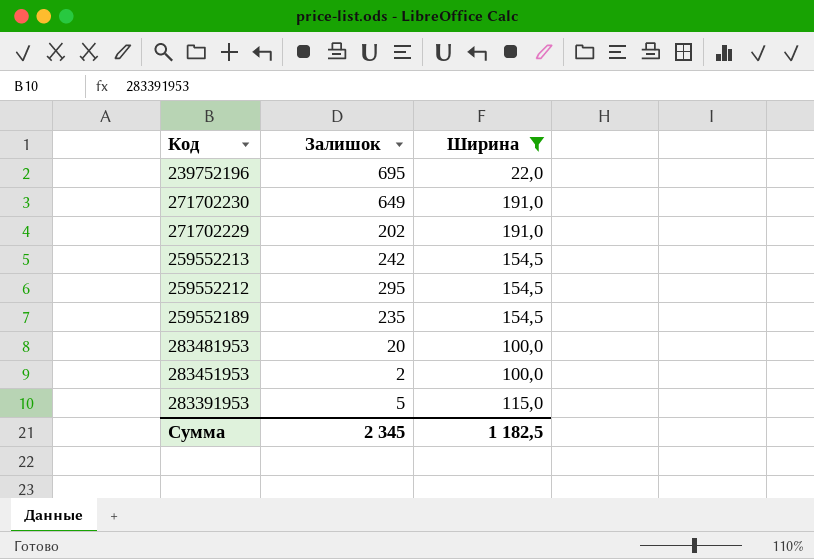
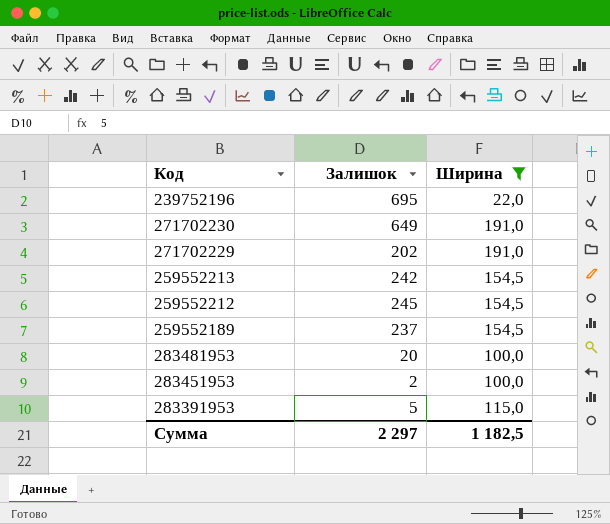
259552212 | Залишок: 295 -> 245
259552189 | Залишок: 235 -> 237
Сумма | Залишок: 2 345 -> 2 297

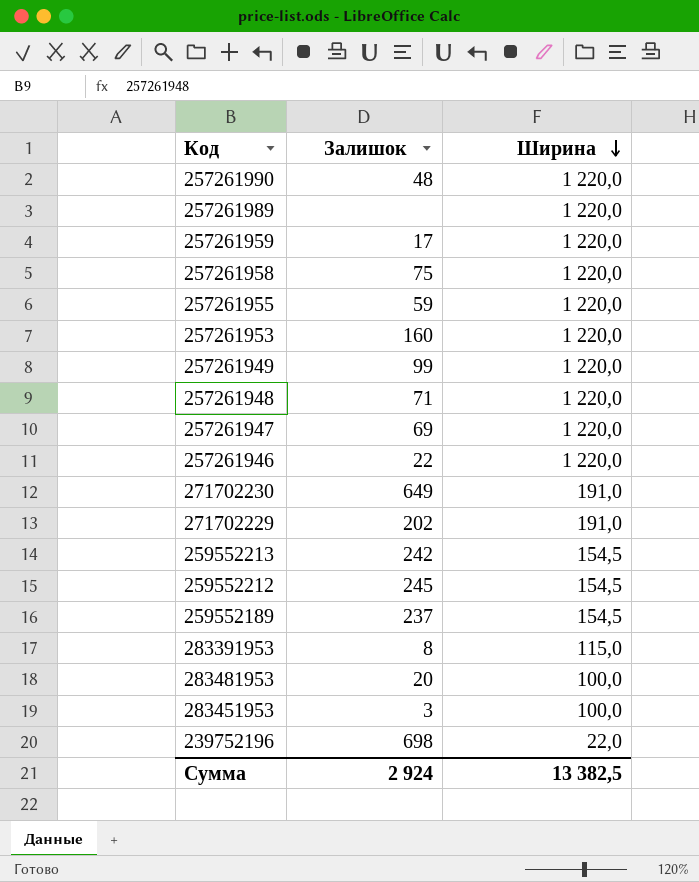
filter: Ширина != 1 220,0 -> none
row order: none -> Ширина descending
283391953 | Залишок: 5 -> 8
283451953 | Залишок: 2 -> 3
239752196 | Залишок: 695 -> 698
Сумма | Залишок: 2 297 -> 2 924
Сумма | Ширина: 1 182,5 -> 13 382,5

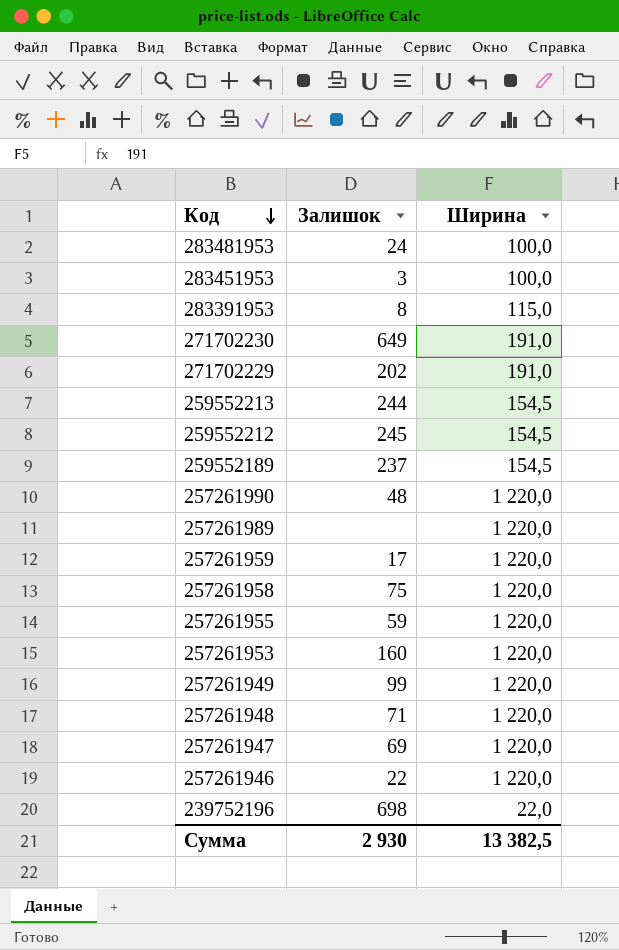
row order: Ширина descending -> Код descending
283481953 | Залишок: 20 -> 24
259552213 | Залишок: 242 -> 244
Сумма | Залишок: 2 924 -> 2 930

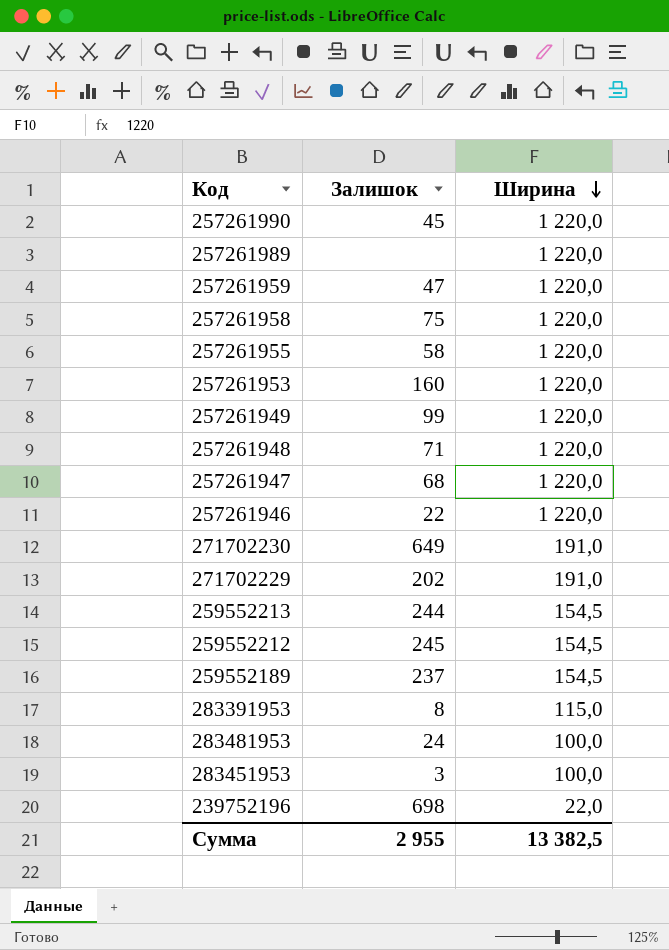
row order: Код descending -> Ширина descending
257261990 | Залишок: 48 -> 45
257261959 | Залишок: 17 -> 47
257261955 | Залишок: 59 -> 58
257261947 | Залишок: 69 -> 68
Сумма | Залишок: 2 930 -> 2 955

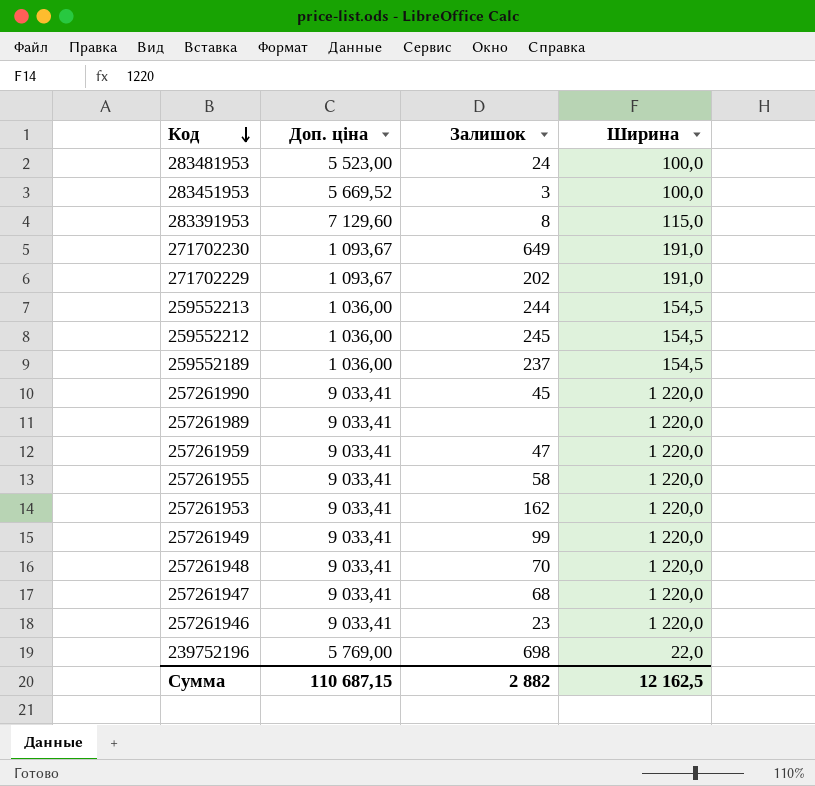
row order: Ширина descending -> Код descending
column Доп. ціна | position: none -> 2
row 257261958: 75 | 1 220,0 -> none
257261953 | Залишок: 160 -> 162
257261948 | Залишок: 71 -> 70
257261946 | Залишок: 22 -> 23
Сумма | Залишок: 2 955 -> 2 882
Сумма | Ширина: 13 382,5 -> 12 162,5

